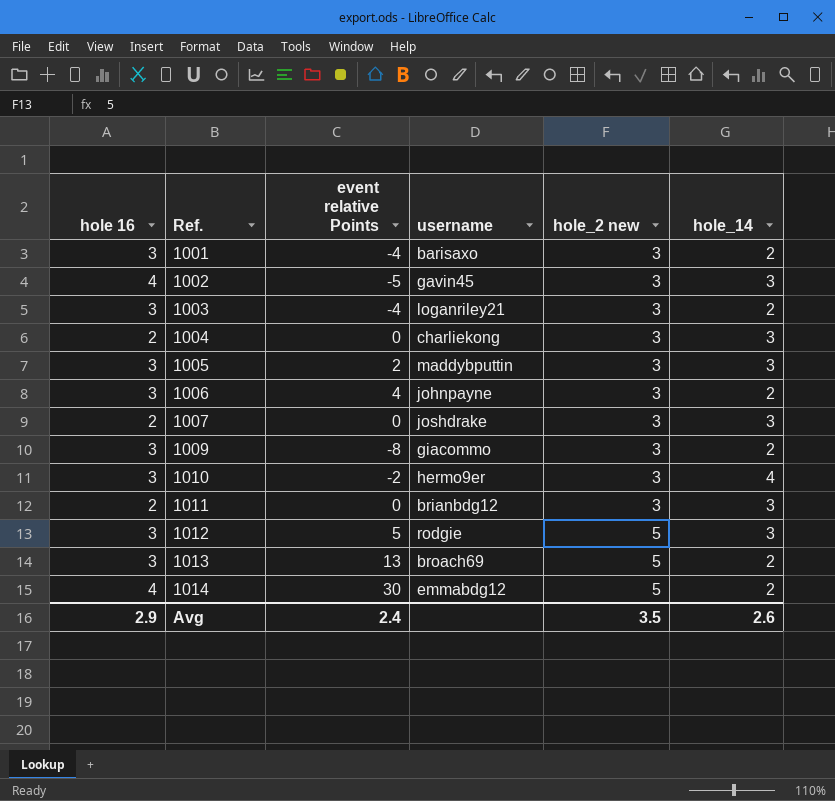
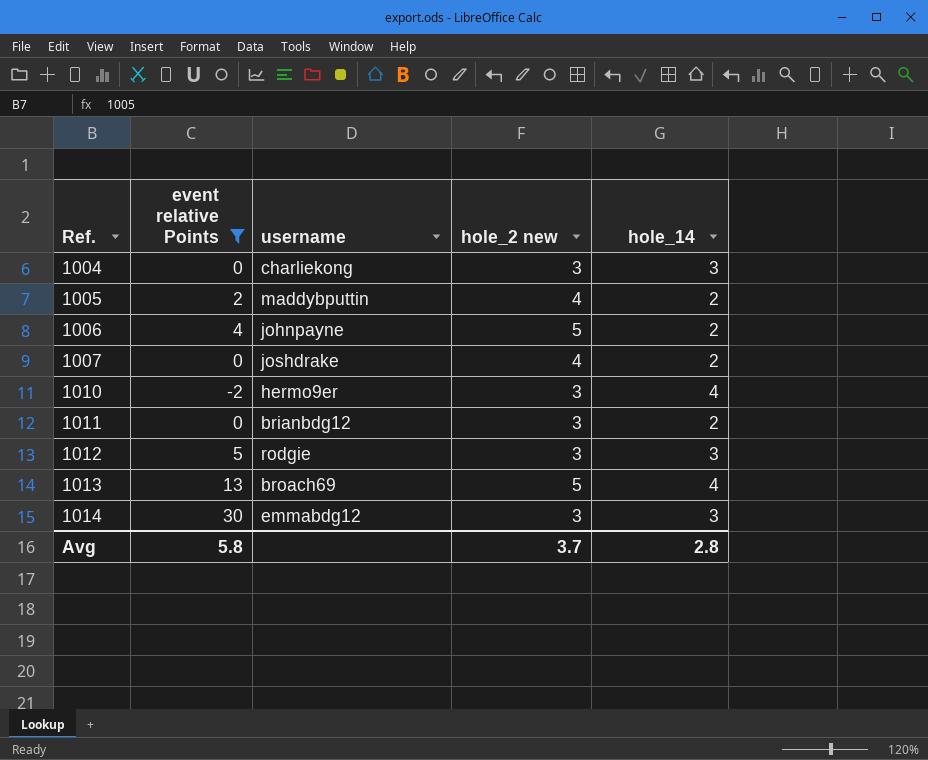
filter: none -> event relative Points >= -2
column hole 16 | position: 1 -> none
1005 | hole_2 new: 3 -> 4
1005 | hole_14: 3 -> 2
1006 | hole_2 new: 3 -> 5
1007 | hole_2 new: 3 -> 4
1007 | hole_14: 3 -> 2
1011 | hole_14: 3 -> 2
1012 | hole_2 new: 5 -> 3
1013 | hole_14: 2 -> 4
1014 | hole_2 new: 5 -> 3
1014 | hole_14: 2 -> 3
Avg | event relative Points: 2.4 -> 5.8
Avg | hole_2 new: 3.5 -> 3.7
Avg | hole_14: 2.6 -> 2.8

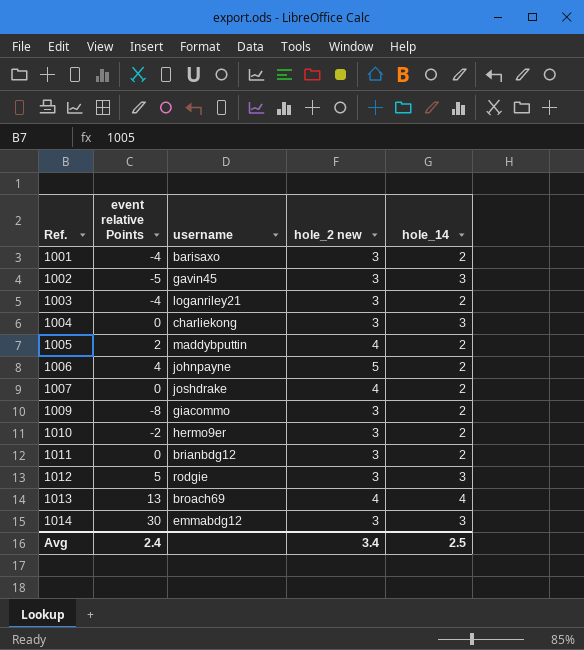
filter: event relative Points >= -2 -> none
1010 | hole_14: 4 -> 2
1013 | hole_2 new: 5 -> 4
Avg | event relative Points: 5.8 -> 2.4
Avg | hole_2 new: 3.7 -> 3.4
Avg | hole_14: 2.8 -> 2.5

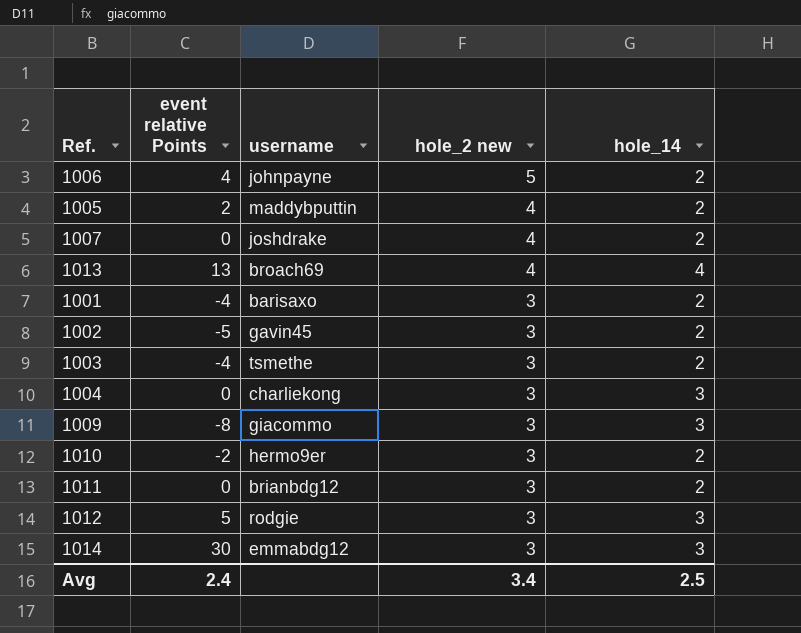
row order: Ref. ascending -> hole_2 new descending
1002 | hole_14: 3 -> 2
1003 | username: loganriley21 -> tsmethe
1009 | hole_14: 2 -> 3

